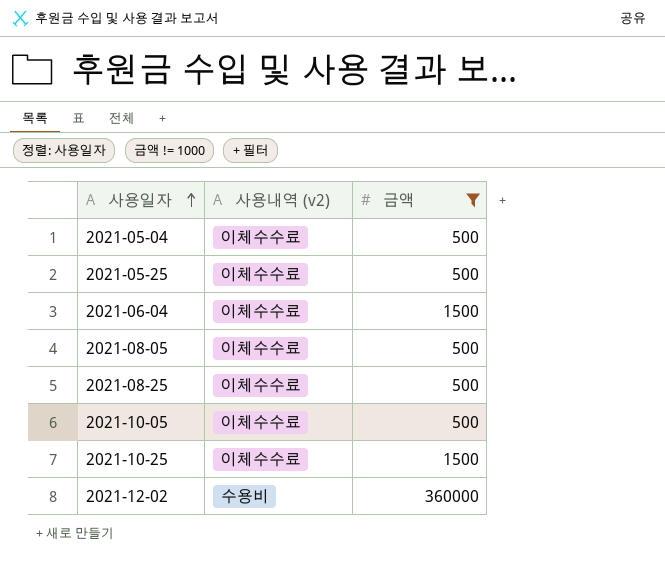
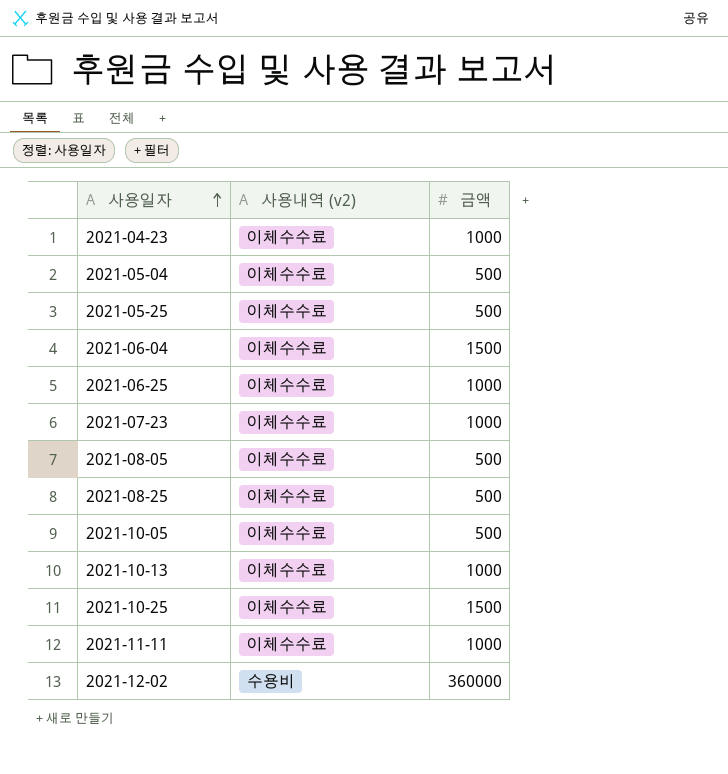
filter: 금액 != 1000 -> none

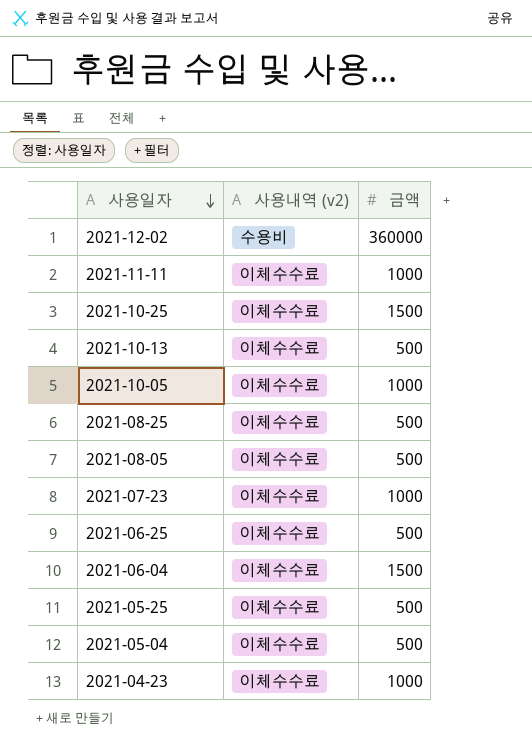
row order: 사용일자 ascending -> 사용일자 descending
2021-10-13 | 금액: 1000 -> 500
2021-10-05 | 금액: 500 -> 1000
2021-06-25 | 금액: 1000 -> 500

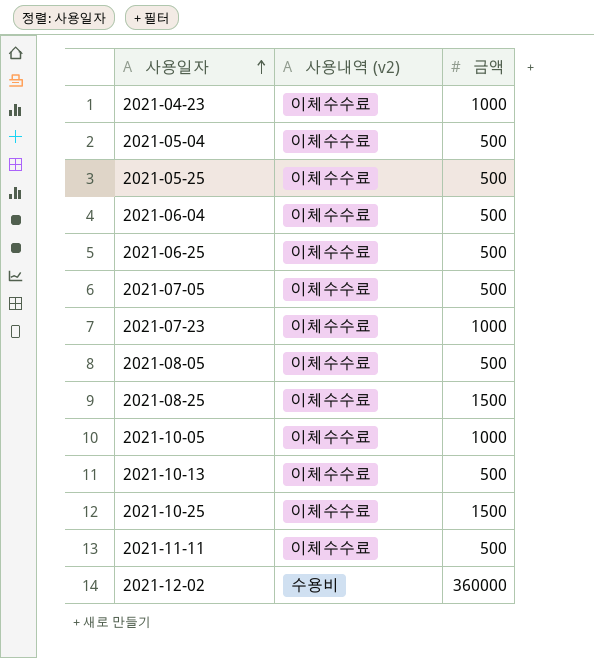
row order: 사용일자 descending -> 사용일자 ascending
2021-06-04 | 금액: 1500 -> 500
row 2021-07-05: none -> 이체수수료 | 500
2021-08-25 | 금액: 500 -> 1500
2021-11-11 | 금액: 1000 -> 500

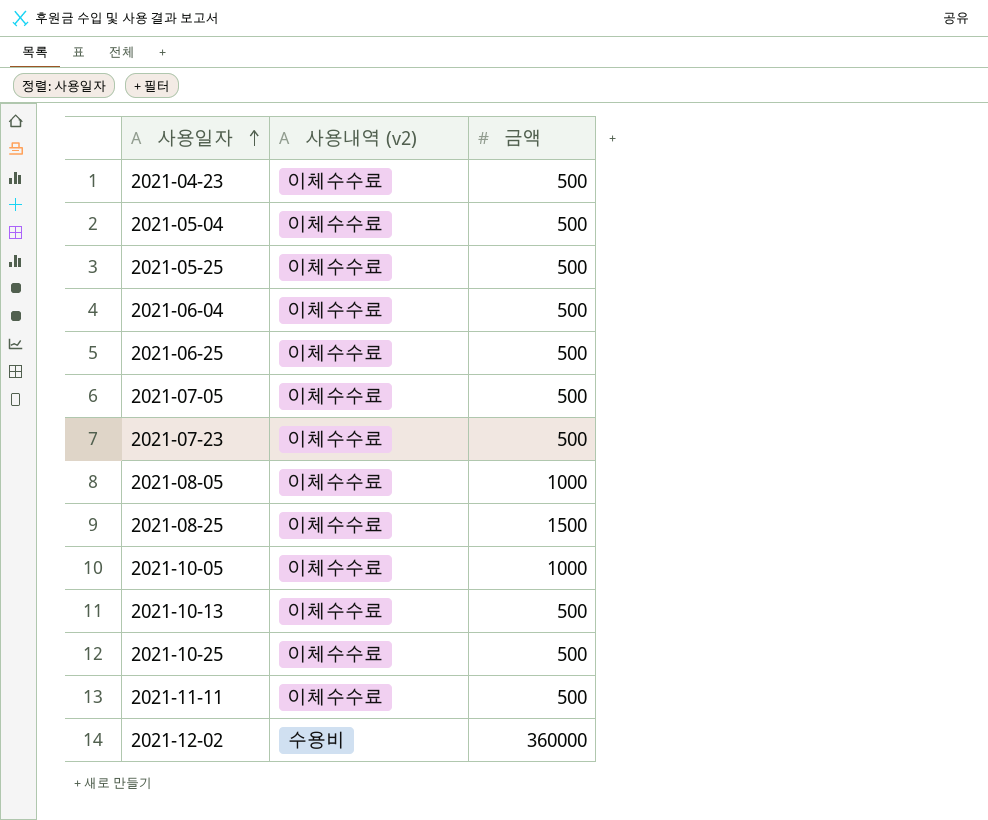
2021-04-23 | 금액: 1000 -> 500
2021-07-23 | 금액: 1000 -> 500
2021-08-05 | 금액: 500 -> 1000
2021-10-25 | 금액: 1500 -> 500

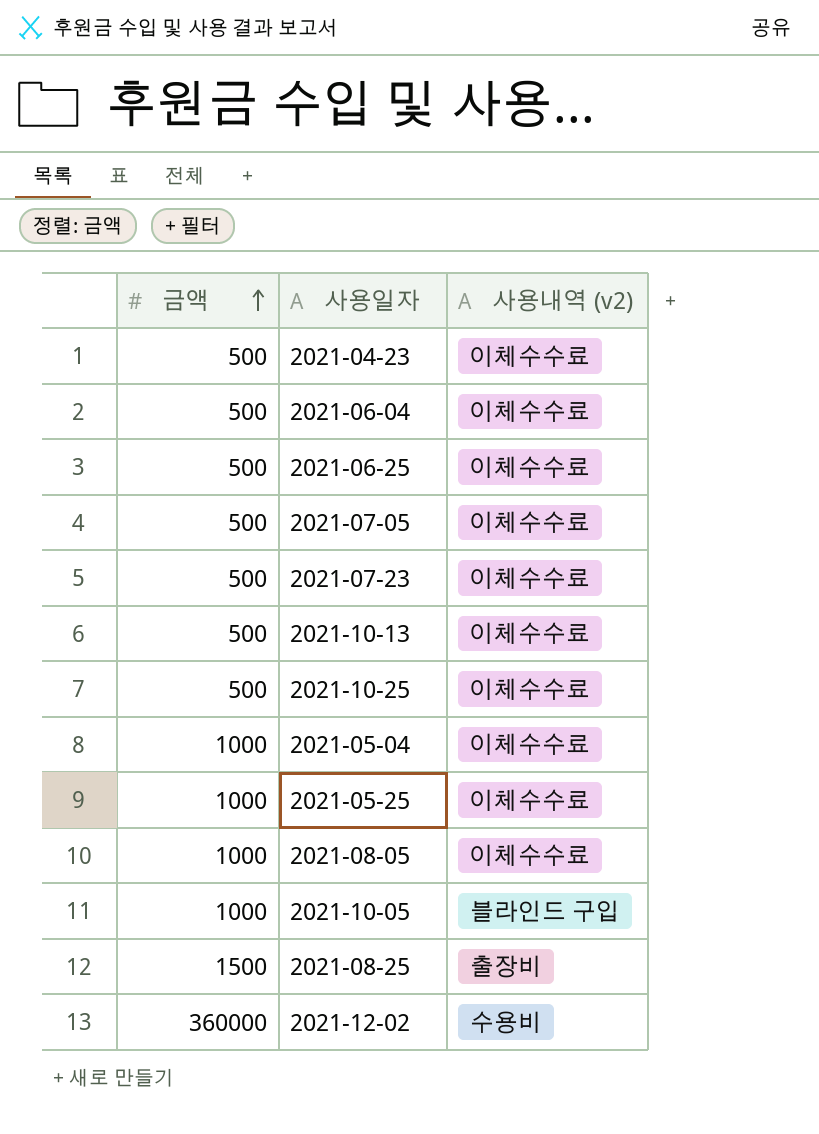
row order: 사용일자 ascending -> 금액 ascending
column 금액 | position: 3 -> 1
row 2021-11-11: 이체수수료 | 500 -> none
2021-05-04 | 금액: 500 -> 1000
2021-05-25 | 금액: 500 -> 1000
2021-10-05 | 사용내역 (v2): 이체수수료 -> 블라인드 구입
2021-08-25 | 사용내역 (v2): 이체수수료 -> 출장비

